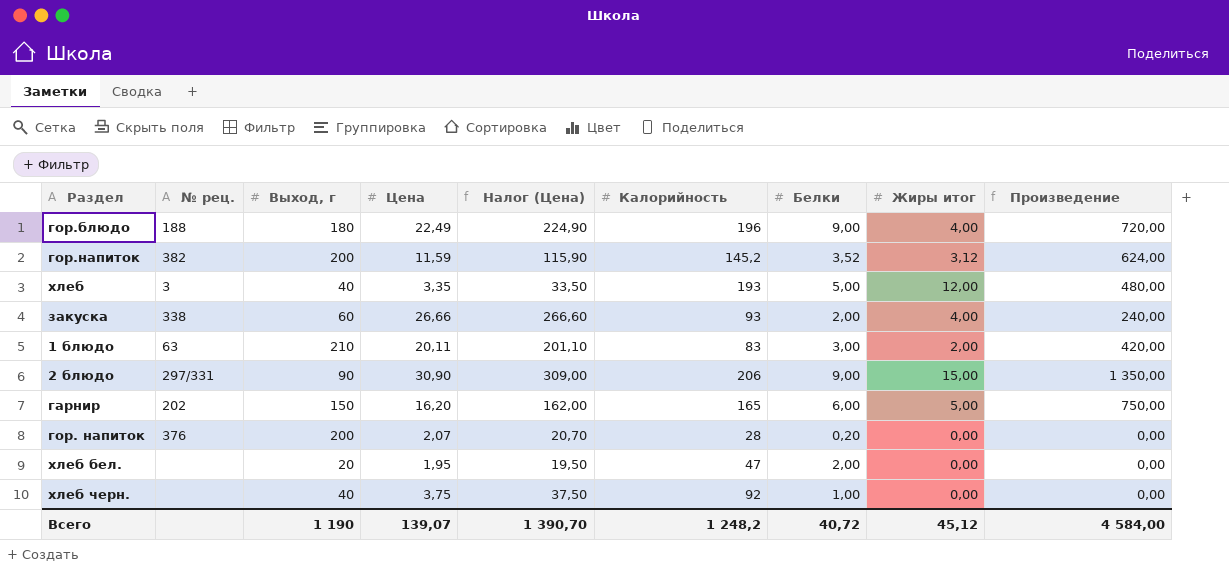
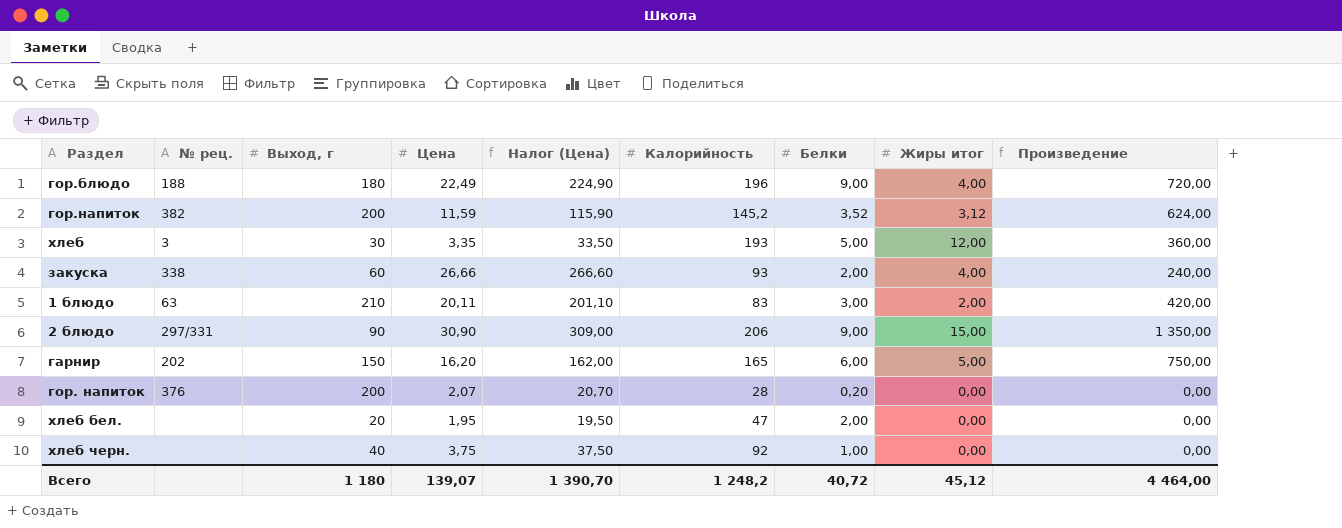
хлеб | Выход, г: 40 -> 30
хлеб | Произведение: 480,00 -> 360,00
Всего | Выход, г: 1 190 -> 1 180
Всего | Произведение: 4 584,00 -> 4 464,00

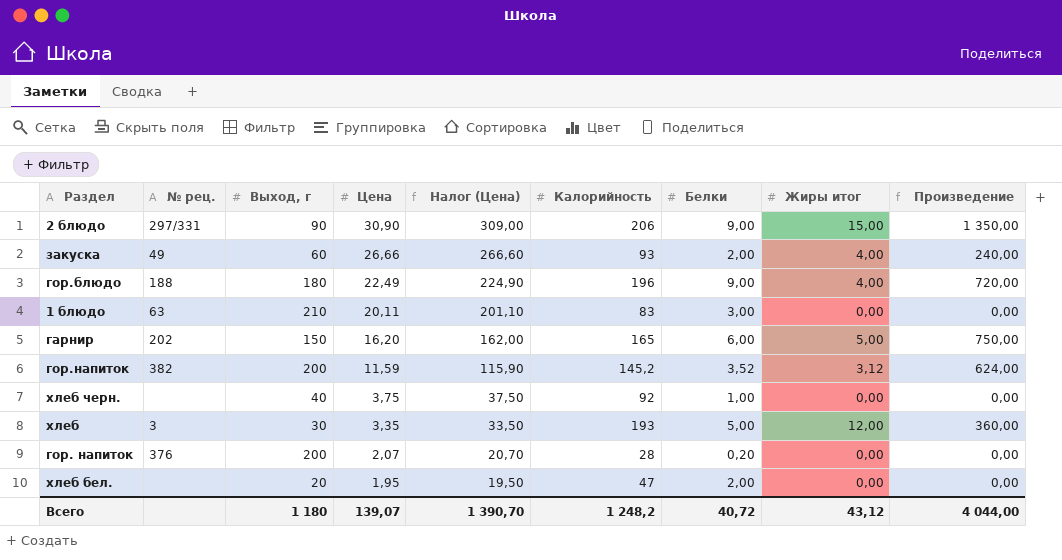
row order: none -> Цена descending
закуска | № рец.: 338 -> 49
1 блюдо | Жиры итог: 2,00 -> 0,00
1 блюдо | Произведение: 420,00 -> 0,00
Всего | Жиры итог: 45,12 -> 43,12
Всего | Произведение: 4 464,00 -> 4 044,00

